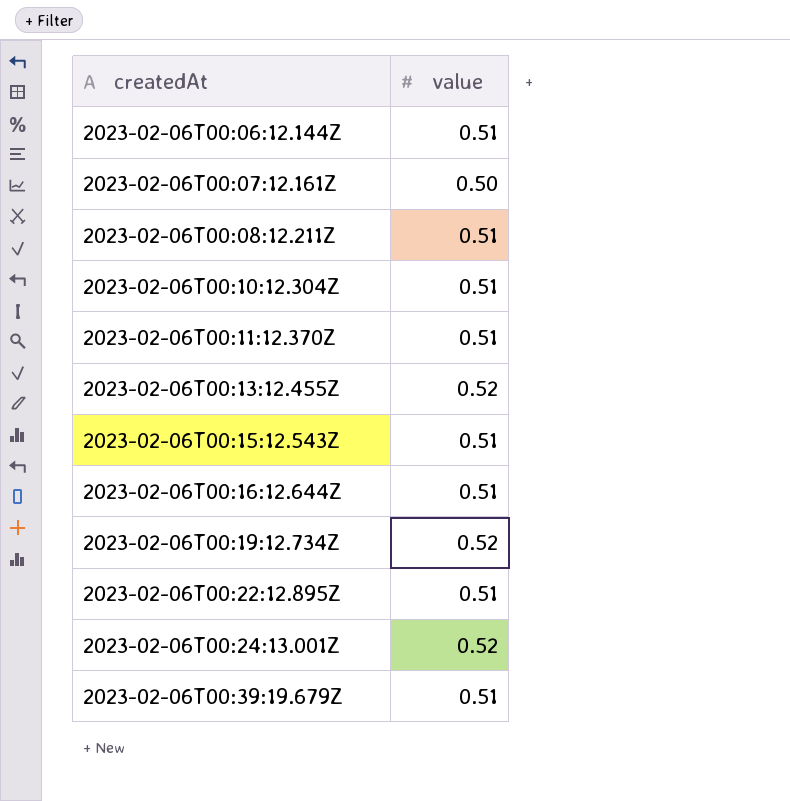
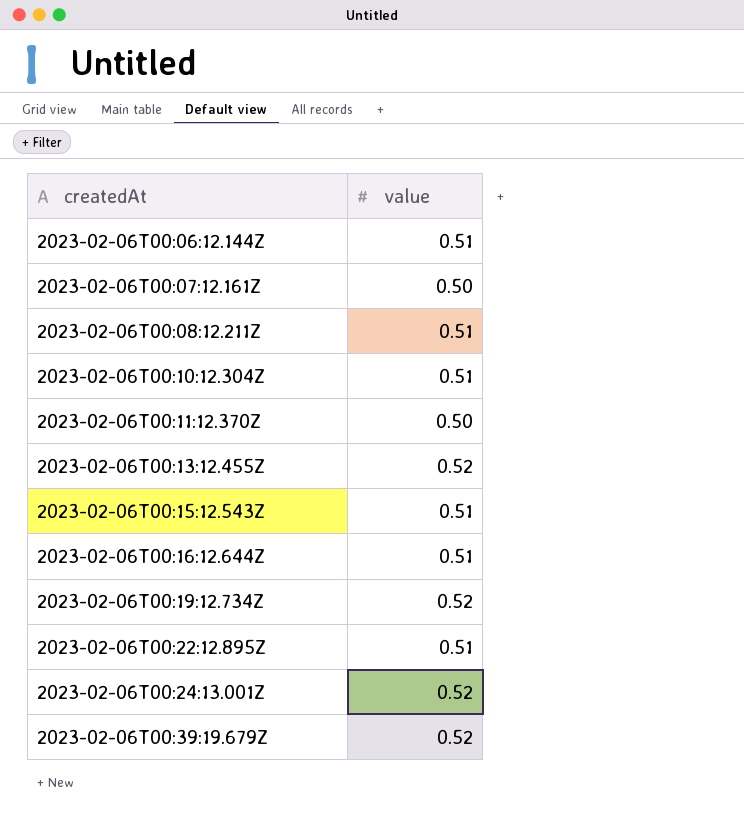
2023-02-06T00:11:12.370Z | value: 0.51 -> 0.50
2023-02-06T00:39:19.679Z | value: 0.51 -> 0.52

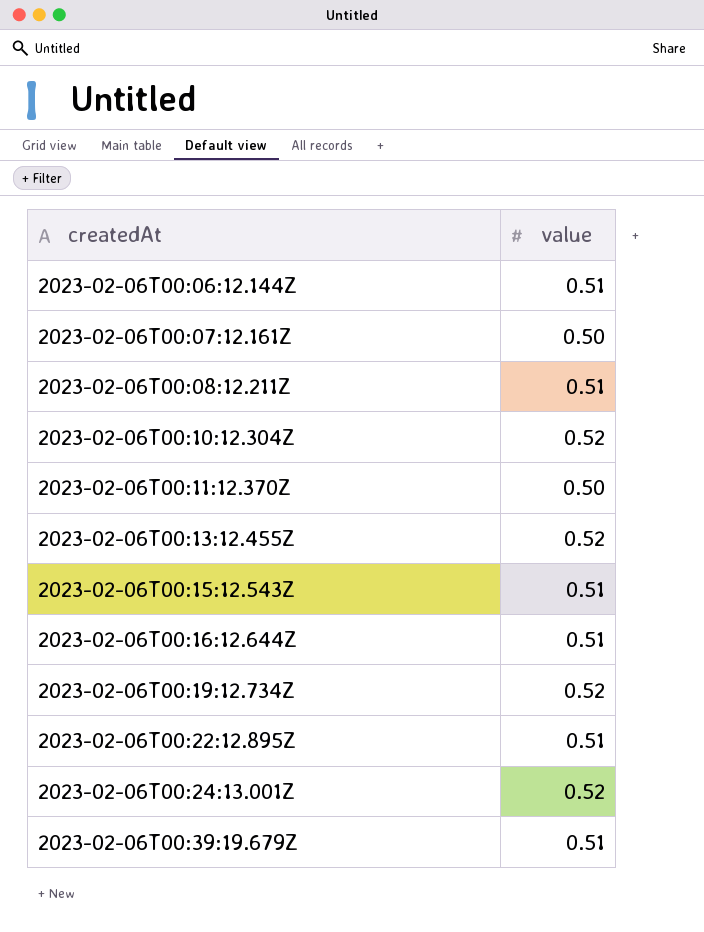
2023-02-06T00:10:12.304Z | value: 0.51 -> 0.52
2023-02-06T00:39:19.679Z | value: 0.52 -> 0.51

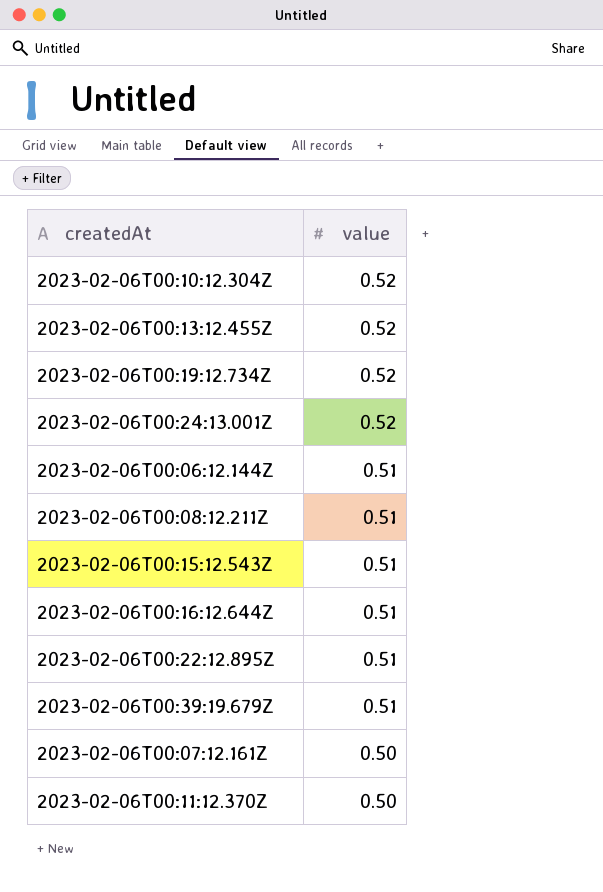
row order: createdAt ascending -> value descending

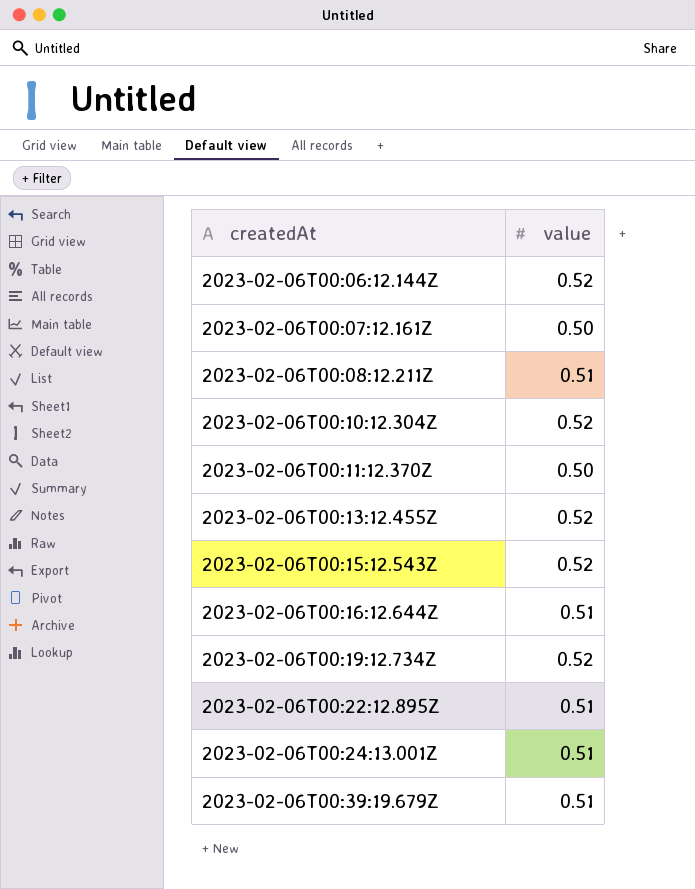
row order: value descending -> createdAt ascending
2023-02-06T00:06:12.144Z | value: 0.51 -> 0.52
2023-02-06T00:15:12.543Z | value: 0.51 -> 0.52
2023-02-06T00:24:13.001Z | value: 0.52 -> 0.51

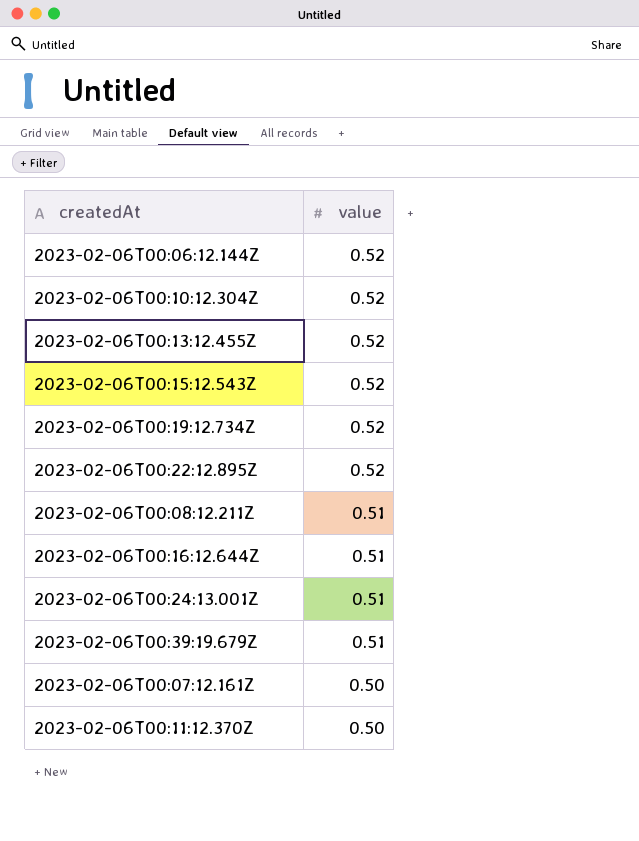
row order: createdAt ascending -> value descending
2023-02-06T00:22:12.895Z | value: 0.51 -> 0.52

